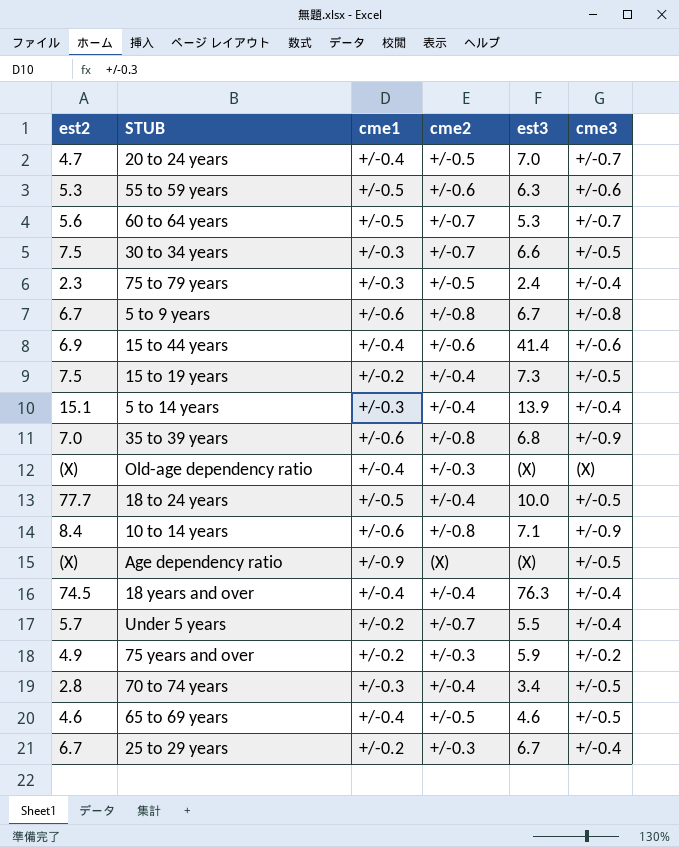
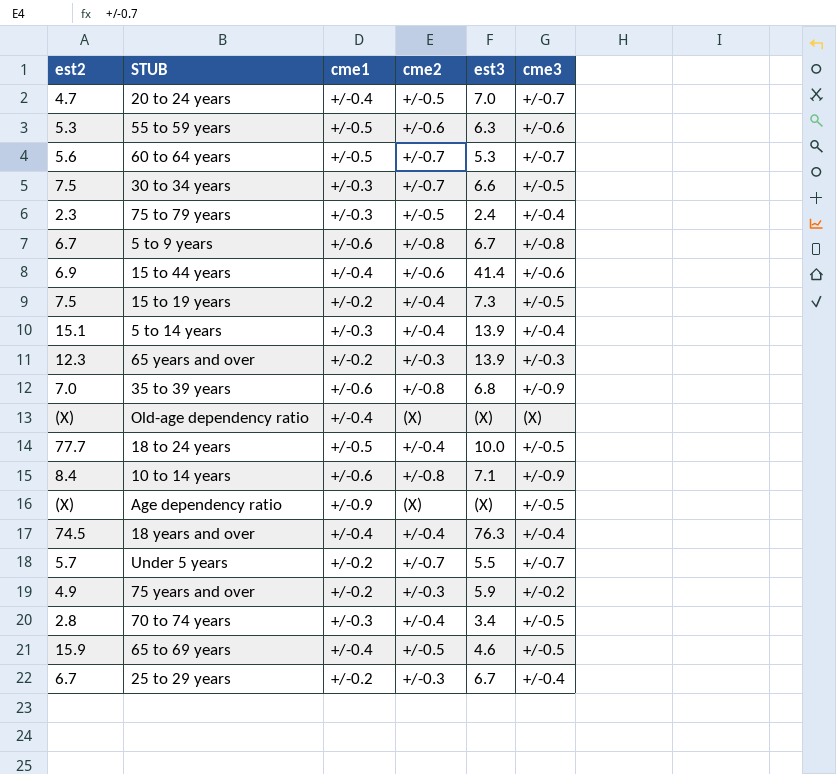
row 65 years and over: none -> 12.3 | +/-0.2 | +/-0.3 | 13.9 | +/-0.3
Old-age dependency ratio | cme2: +/-0.3 -> (X)
Under 5 years | cme3: +/-0.4 -> +/-0.7
65 to 69 years | est2: 4.6 -> 15.9

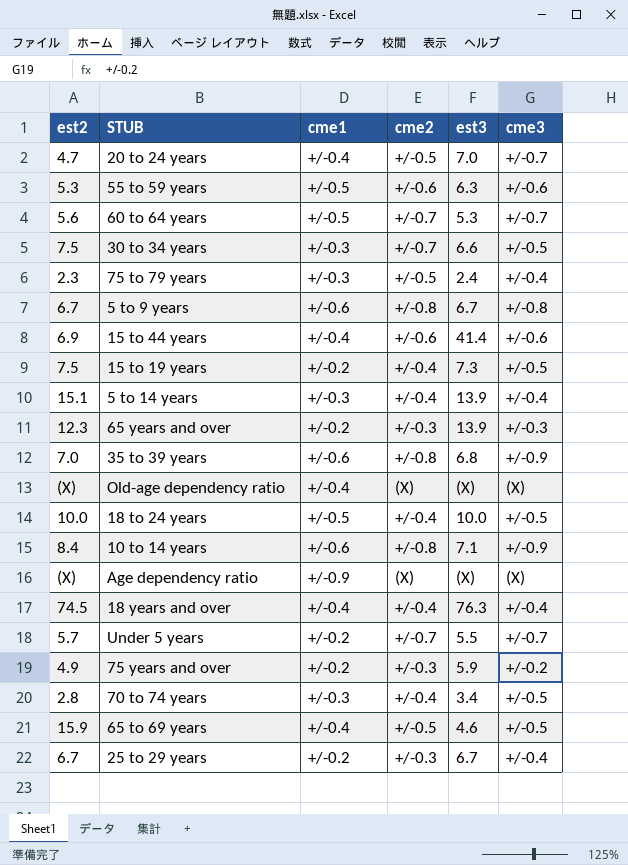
18 to 24 years | est2: 77.7 -> 10.0
Age dependency ratio | cme3: +/-0.5 -> (X)

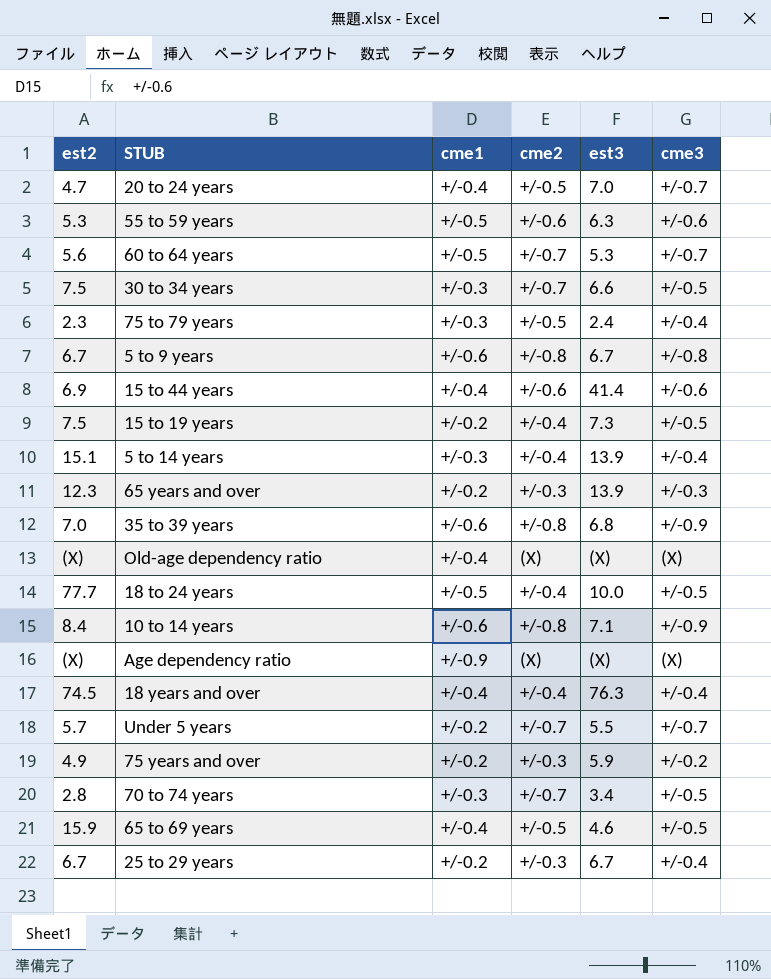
18 to 24 years | est2: 10.0 -> 77.7
70 to 74 years | cme2: +/-0.4 -> +/-0.7

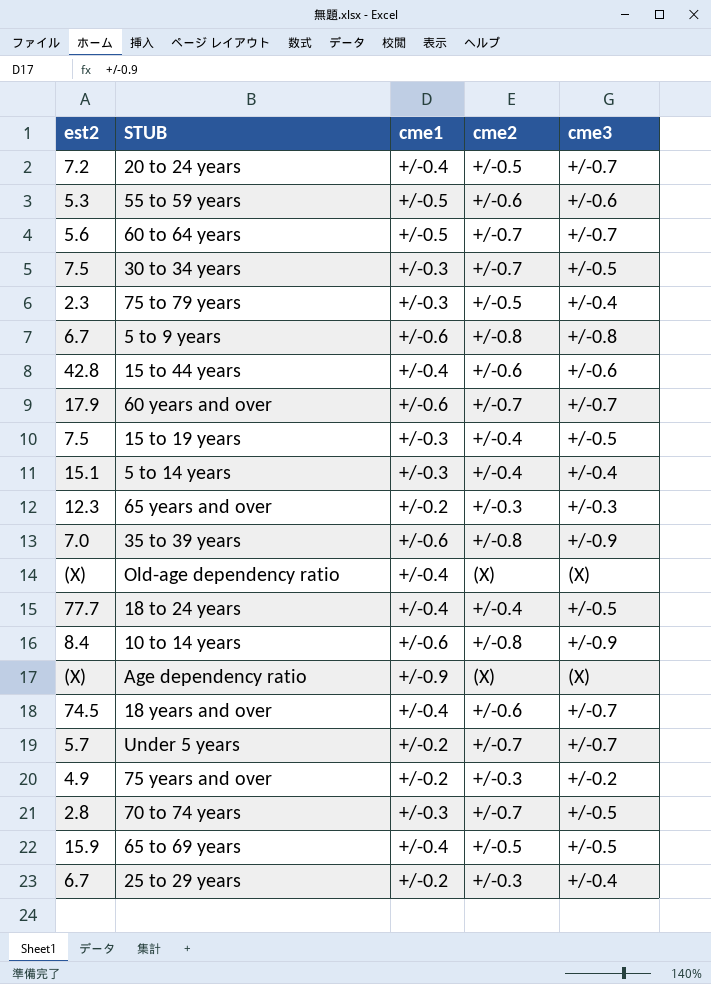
column est3 | position: 5 -> none
20 to 24 years | est2: 4.7 -> 7.2
15 to 44 years | est2: 6.9 -> 42.8
row 60 years and over: none -> 17.9 | +/-0.6 | +/-0.7 | +/-0.7
15 to 19 years | cme1: +/-0.2 -> +/-0.3
18 to 24 years | cme1: +/-0.5 -> +/-0.4
18 years and over | cme2: +/-0.4 -> +/-0.6
18 years and over | cme3: +/-0.4 -> +/-0.7

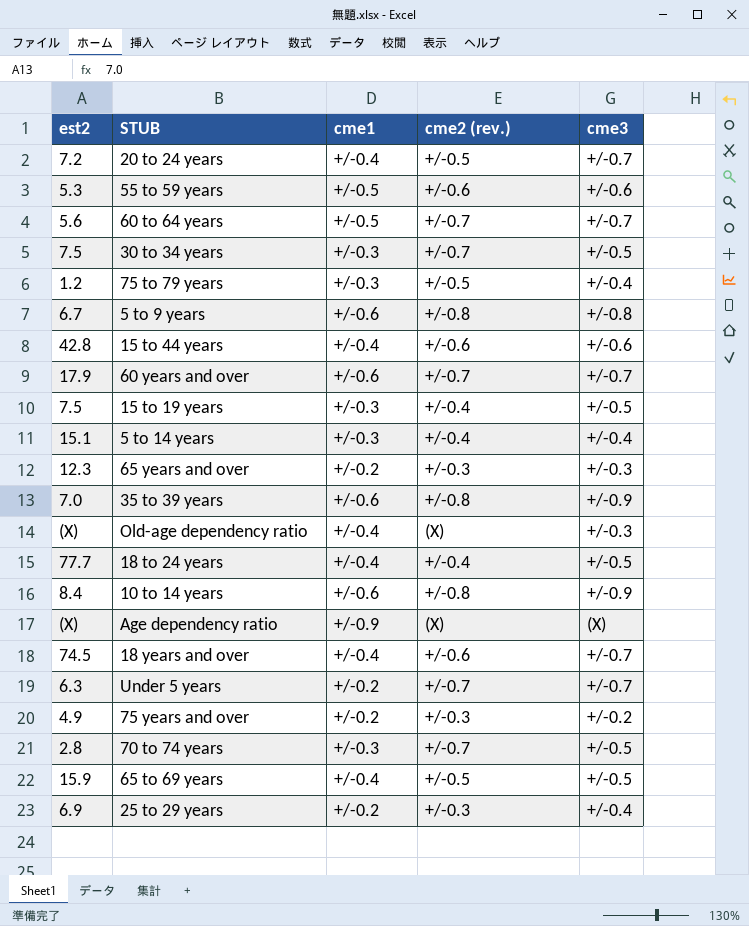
column name: cme2 -> cme2 (rev.)
75 to 79 years | est2: 2.3 -> 1.2
Old-age dependency ratio | cme3: (X) -> +/-0.3
Under 5 years | est2: 5.7 -> 6.3
25 to 29 years | est2: 6.7 -> 6.9

